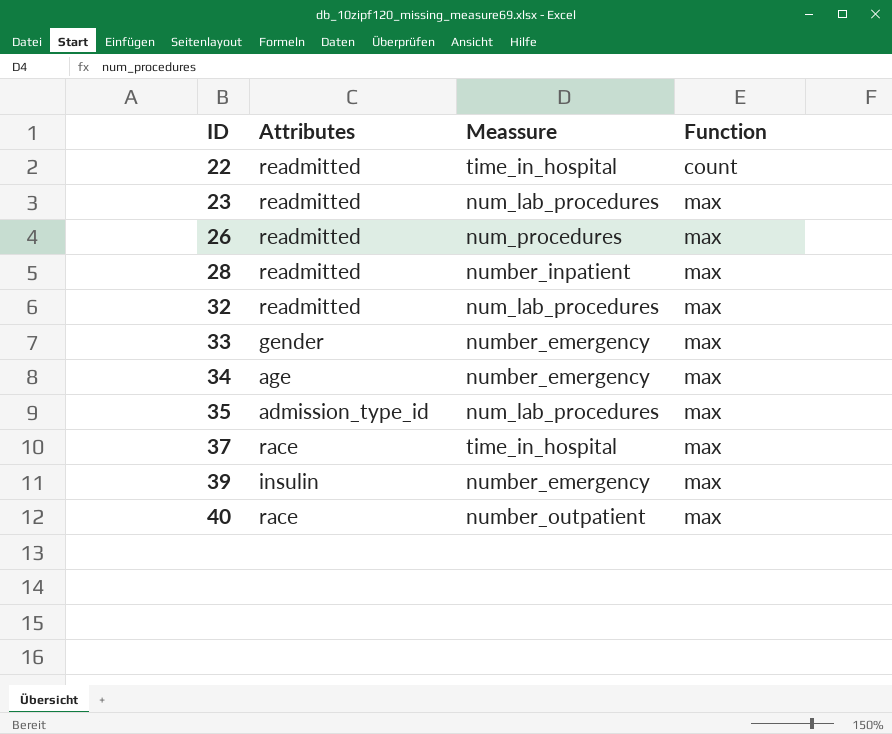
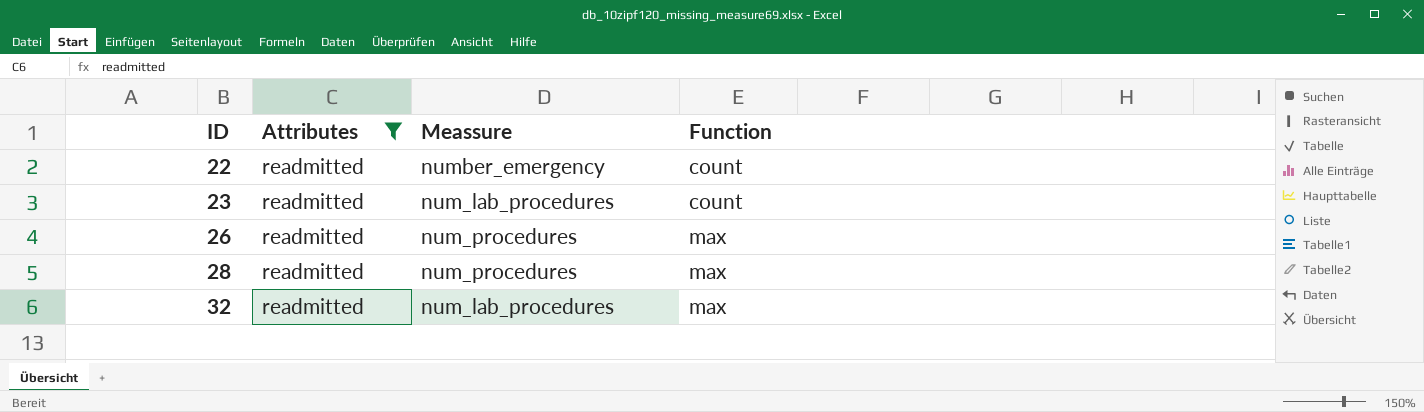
filter: none -> Attributes = readmitted
22 | Meassure: time_in_hospital -> number_emergency
23 | Function: max -> count
28 | Meassure: number_inpatient -> num_procedures

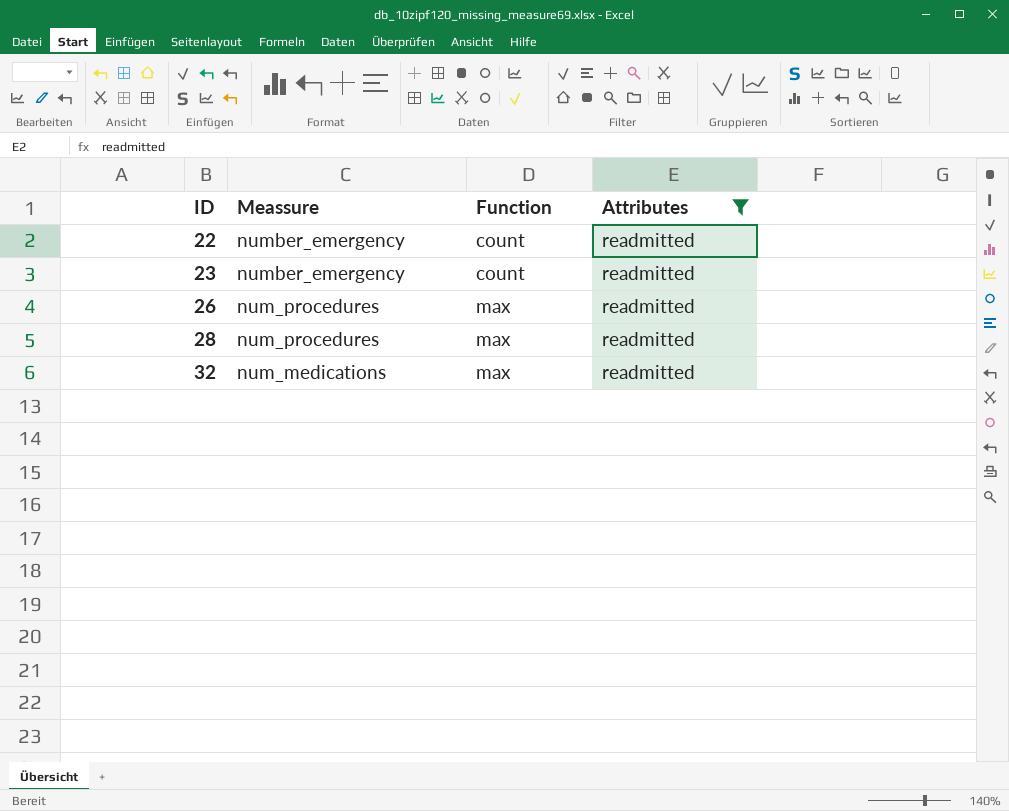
column Attributes | position: 2 -> 4
23 | Meassure: num_lab_procedures -> number_emergency
32 | Meassure: num_lab_procedures -> num_medications

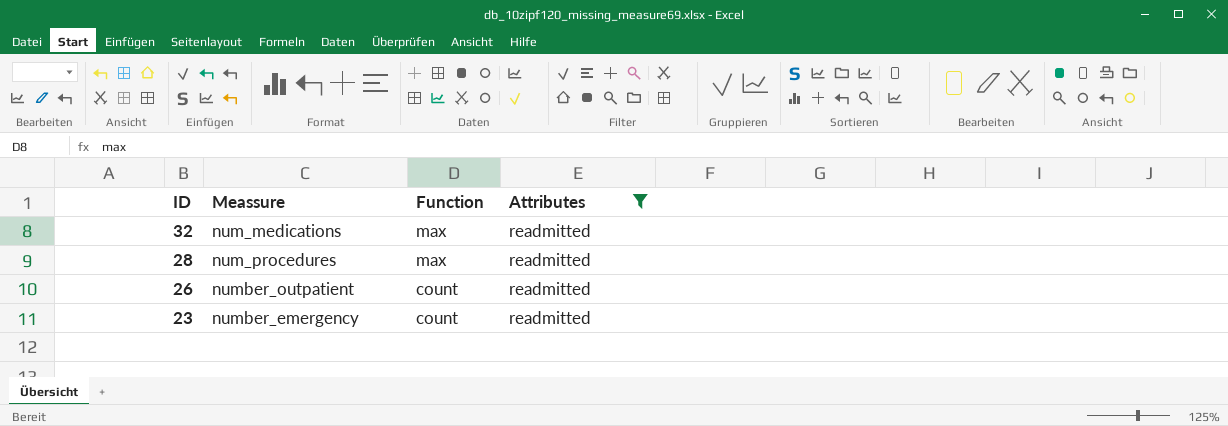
row order: ID ascending -> ID descending
row 22: number_emergency | count | readmitted -> none
26 | Meassure: num_procedures -> number_outpatient
26 | Function: max -> count

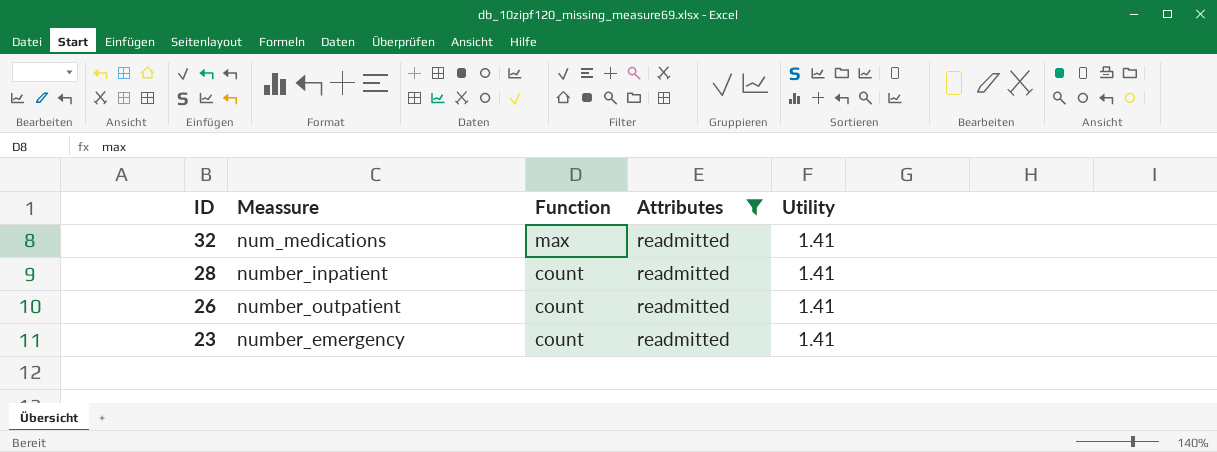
column Utility | position: none -> 5
28 | Meassure: num_procedures -> number_inpatient
28 | Function: max -> count

